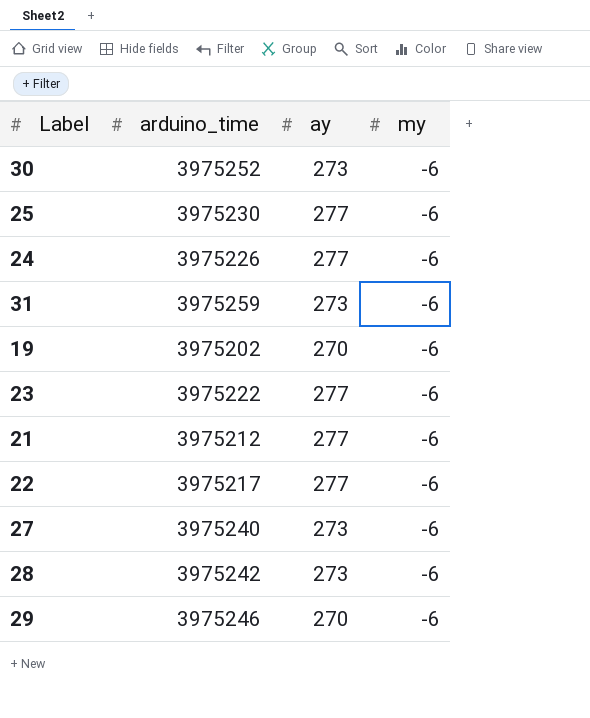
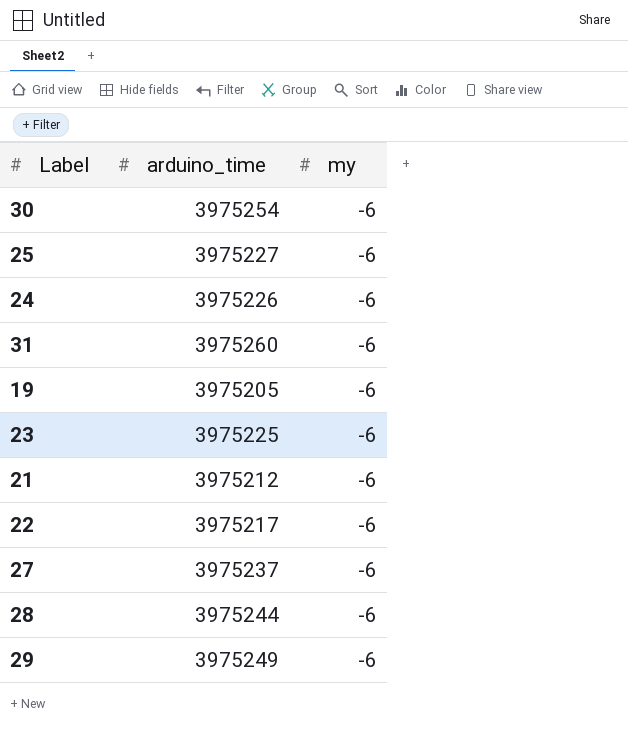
column ay | position: 3 -> none
30 | arduino_time: 3975252 -> 3975254
25 | arduino_time: 3975230 -> 3975227
31 | arduino_time: 3975259 -> 3975260
19 | arduino_time: 3975202 -> 3975205
23 | arduino_time: 3975222 -> 3975225
27 | arduino_time: 3975240 -> 3975237
28 | arduino_time: 3975242 -> 3975244
29 | arduino_time: 3975246 -> 3975249

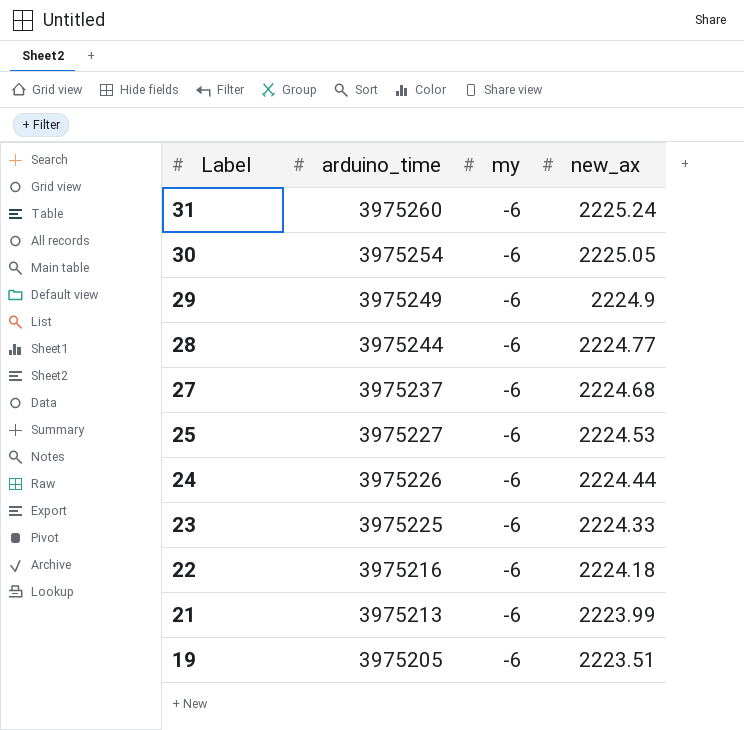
row order: none -> Label descending
column new_ax | position: none -> 4
22 | arduino_time: 3975217 -> 3975216
21 | arduino_time: 3975212 -> 3975213

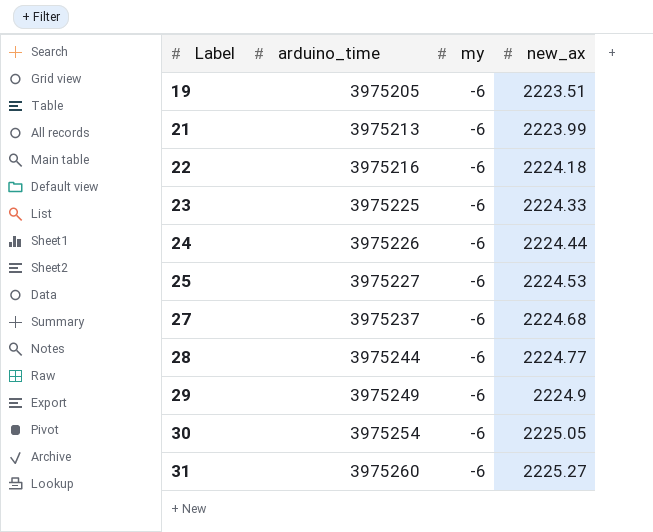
row order: Label descending -> Label ascending
31 | new_ax: 2225.24 -> 2225.27

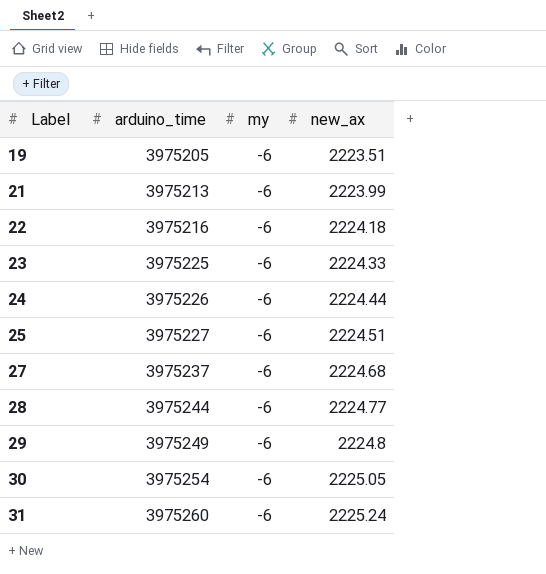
25 | new_ax: 2224.53 -> 2224.51
29 | new_ax: 2224.9 -> 2224.8
31 | new_ax: 2225.27 -> 2225.24

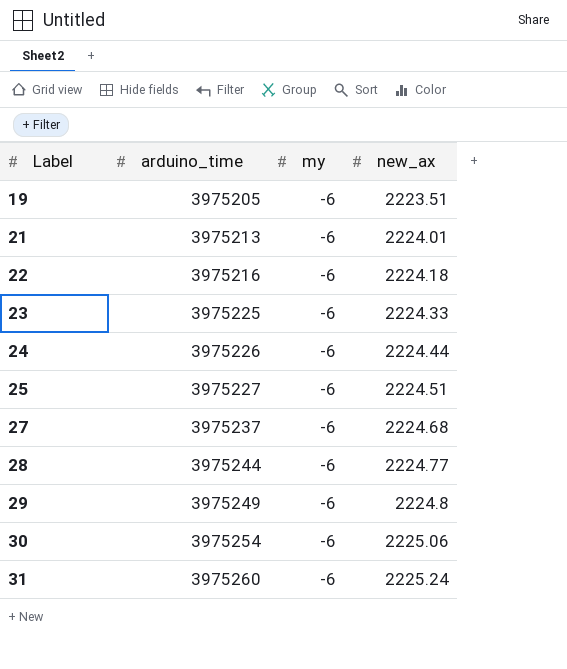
21 | new_ax: 2223.99 -> 2224.01
30 | new_ax: 2225.05 -> 2225.06

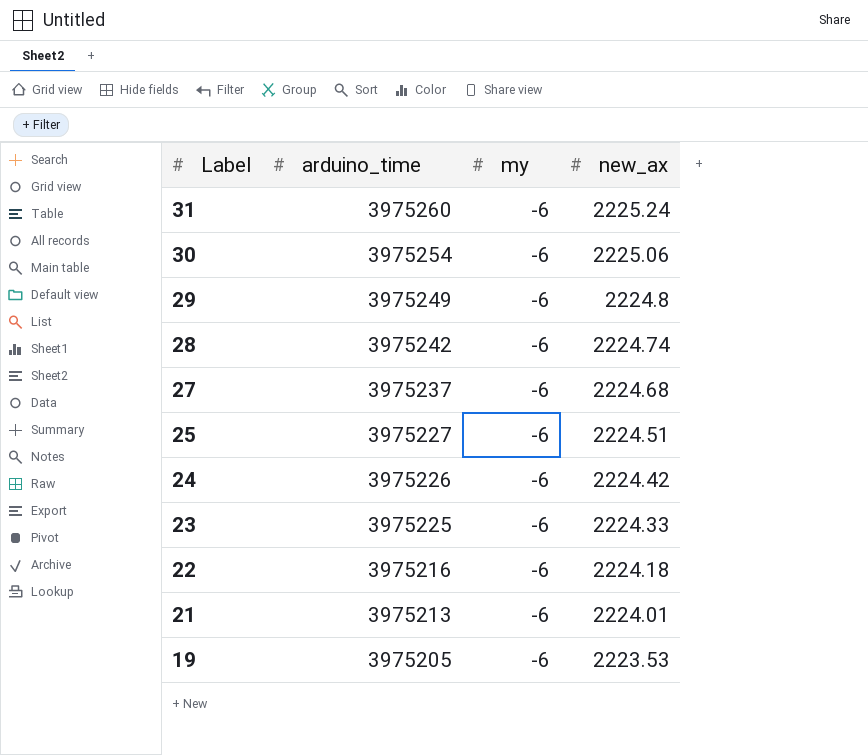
row order: Label ascending -> Label descending
28 | arduino_time: 3975244 -> 3975242
28 | new_ax: 2224.77 -> 2224.74
24 | new_ax: 2224.44 -> 2224.42
19 | new_ax: 2223.51 -> 2223.53

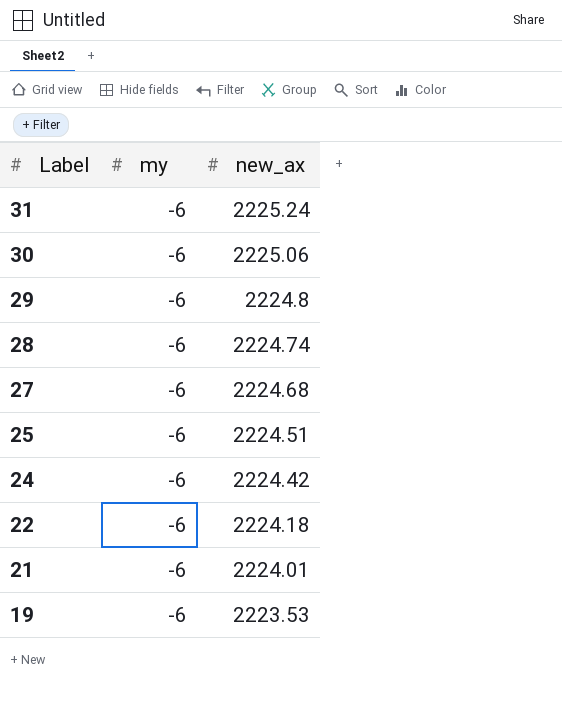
column arduino_time | position: 2 -> none
row 23: 3975225 | -6 | 2224.33 -> none

